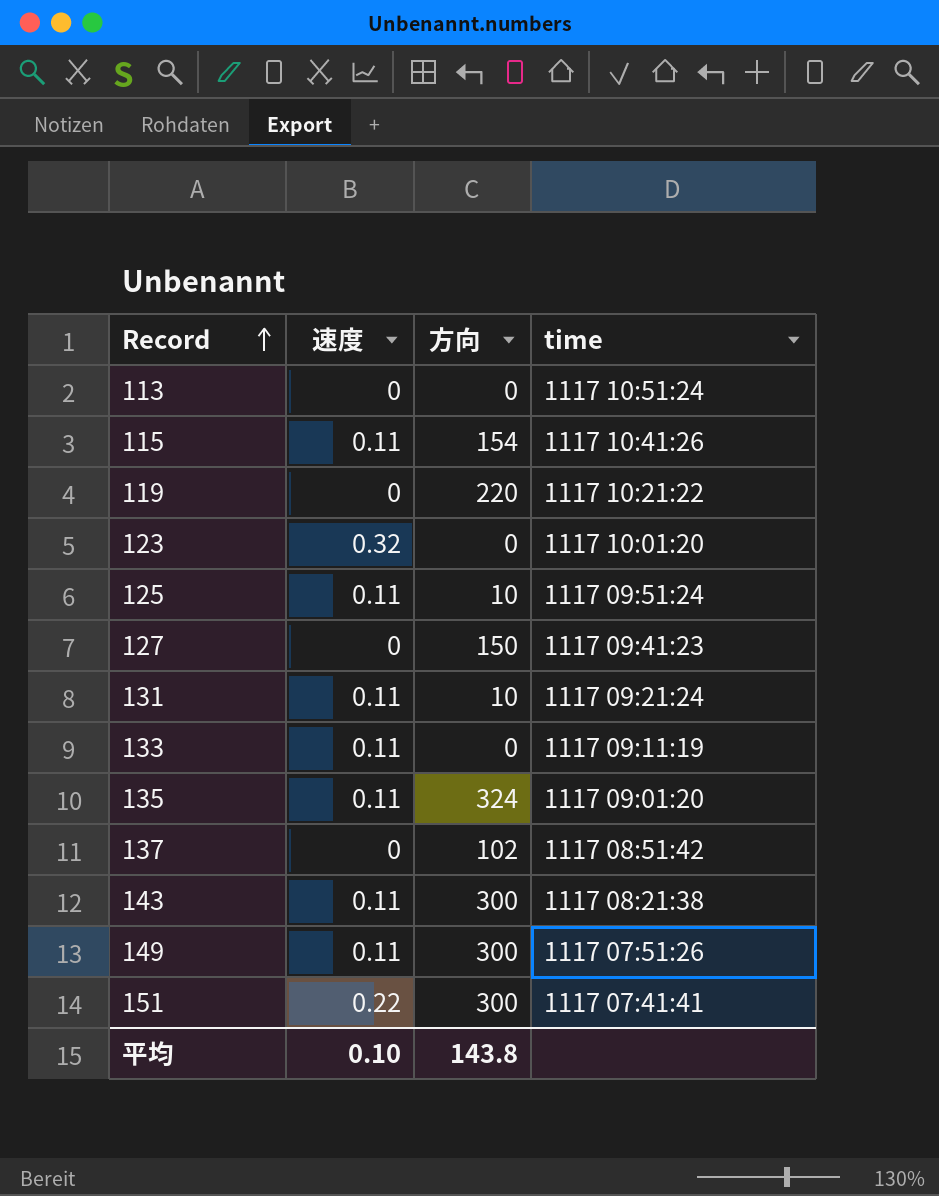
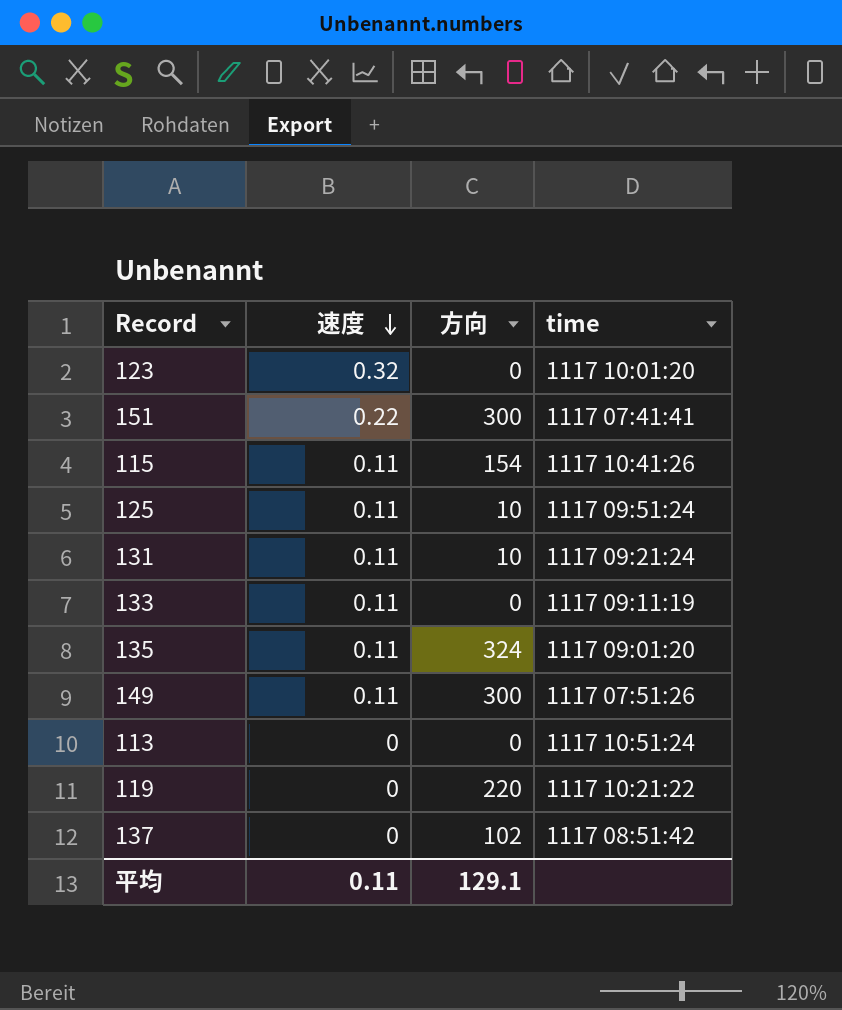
row order: Record ascending -> 速度 descending
row 127: 0 | 150 | 1117 09:41:23 -> none
row 143: 0.11 | 300 | 1117 08:21:38 -> none
平均 | 速度: 0.10 -> 0.11
平均 | 方向: 143.8 -> 129.1

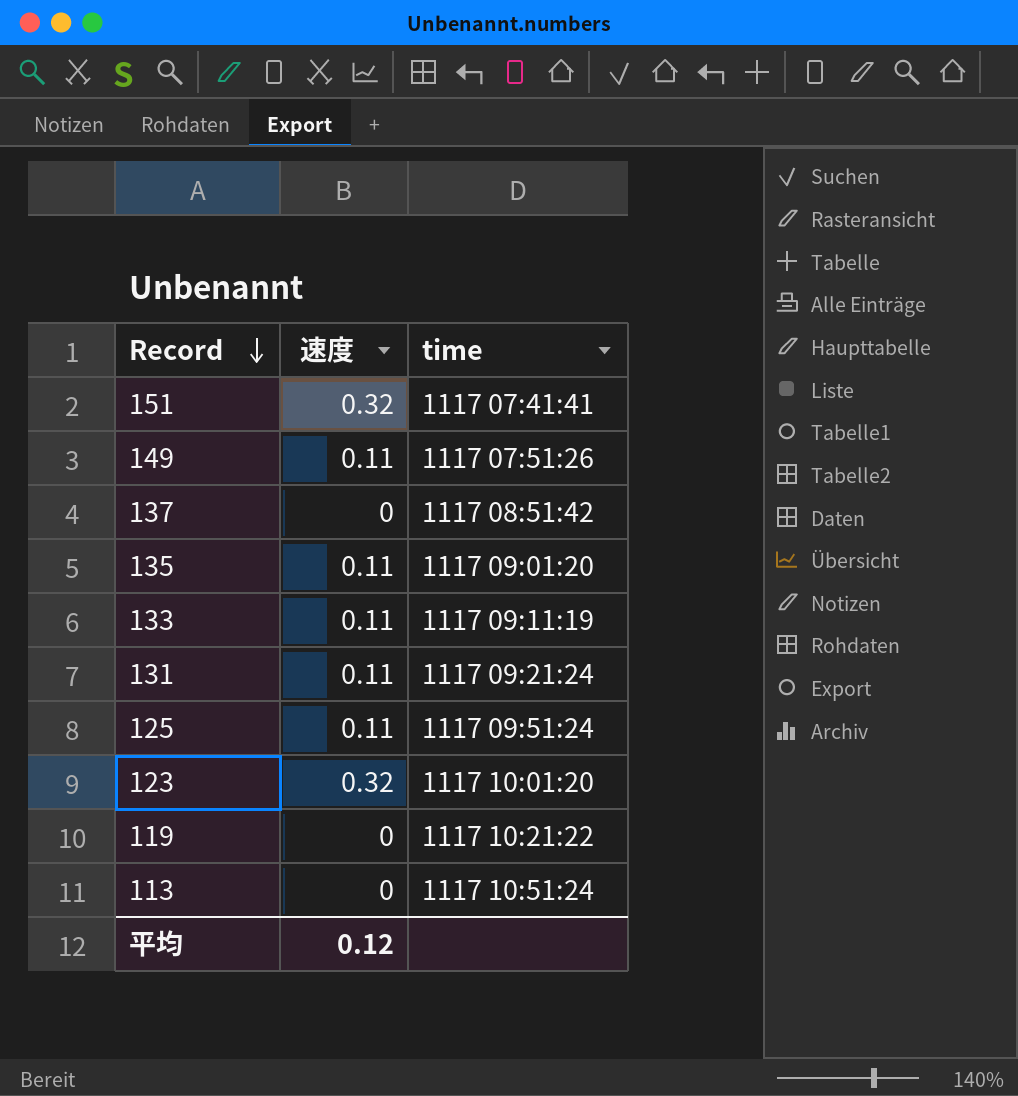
row order: 速度 descending -> Record descending
column 方向 | position: 3 -> none
row 115: 0.11 | 154 | 1117 10:41:26 -> none
151 | 速度: 0.22 -> 0.32
平均 | 速度: 0.11 -> 0.12

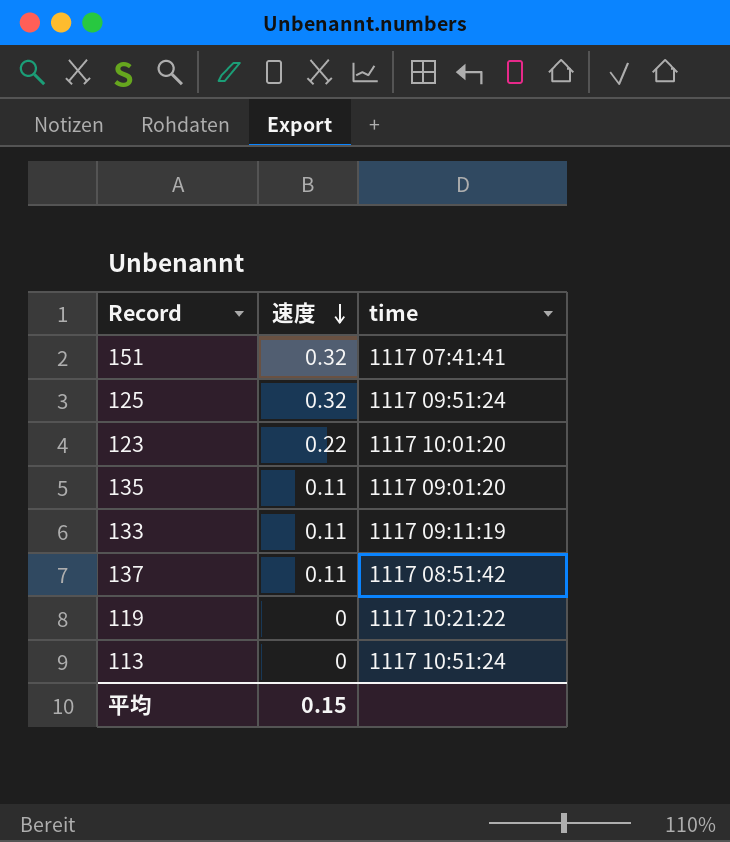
row order: Record descending -> 速度 descending
row 149: 0.11 | 1117 07:51:26 -> none
row 131: 0.11 | 1117 09:21:24 -> none
125 | 速度: 0.11 -> 0.32
123 | 速度: 0.32 -> 0.22
137 | 速度: 0 -> 0.11
平均 | 速度: 0.12 -> 0.15

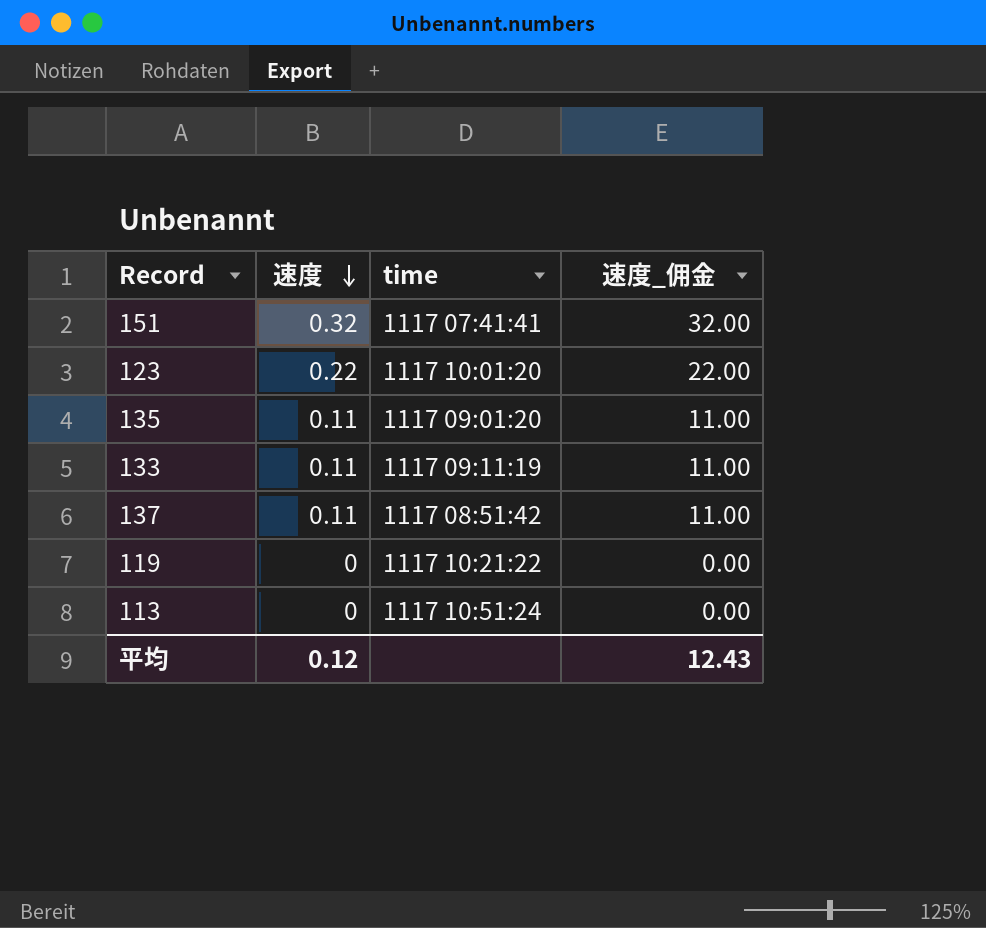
column 速度_佣金 | formula: none -> [速度] * 100
row 125: 0.32 | 1117 09:51:24 -> none
平均 | 速度: 0.15 -> 0.12

